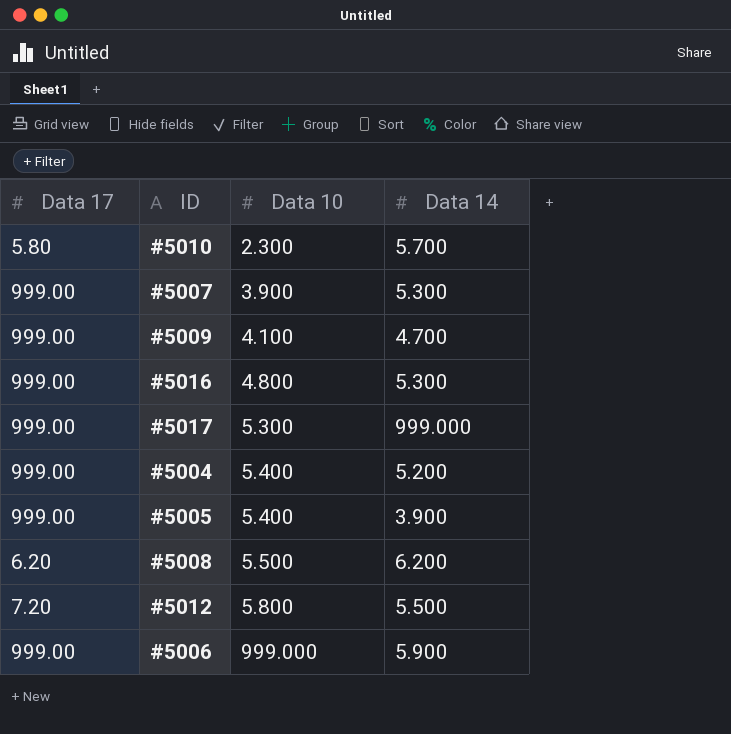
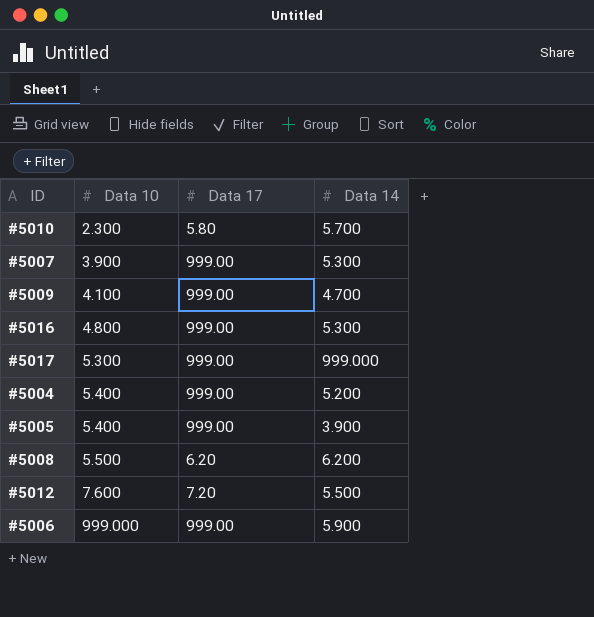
column Data 17 | position: 1 -> 3
#5012 | Data 10: 5.800 -> 7.600

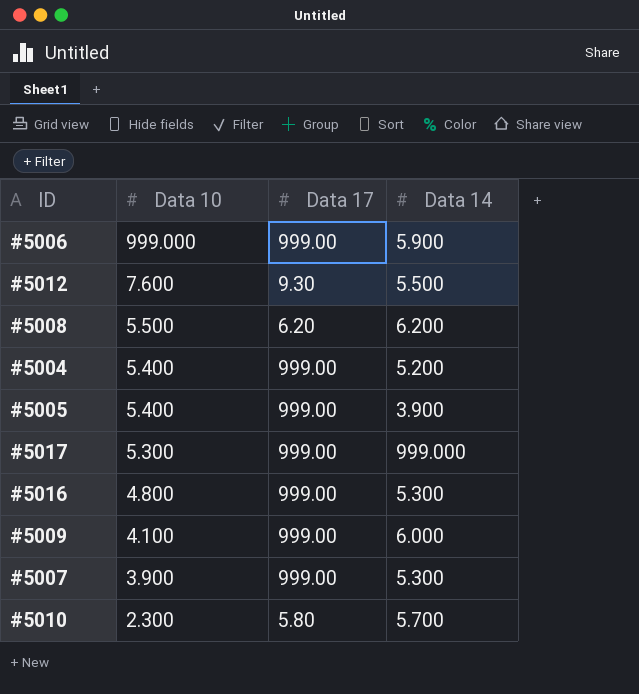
row order: Data 10 ascending -> Data 10 descending
#5012 | Data 17: 7.20 -> 9.30
#5009 | Data 14: 4.700 -> 6.000

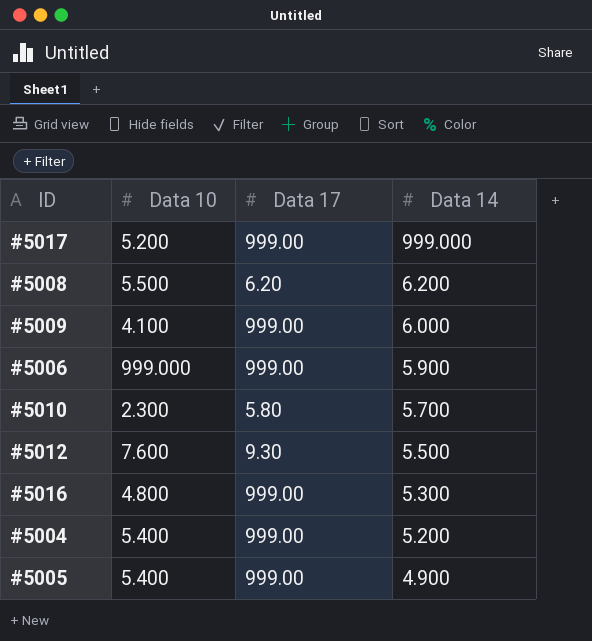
row order: Data 10 descending -> Data 14 descending
row #5007: 3.900 | 999.00 | 5.300 -> none
#5017 | Data 10: 5.300 -> 5.200
#5005 | Data 14: 3.900 -> 4.900

